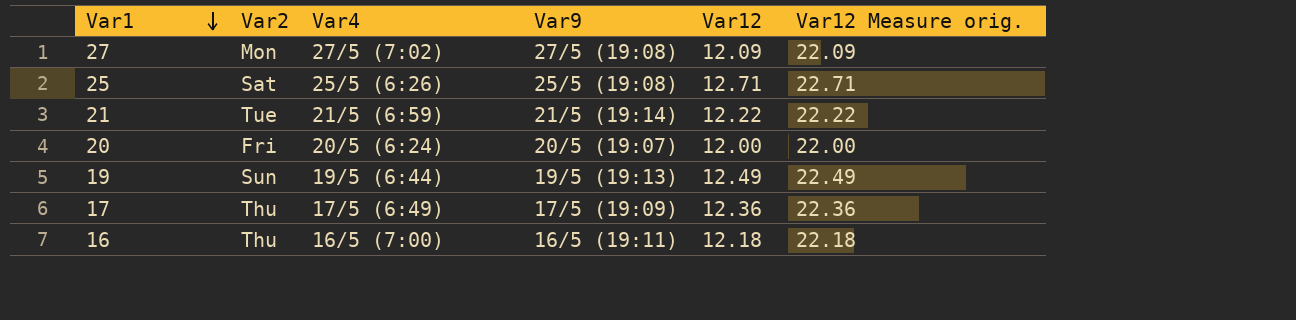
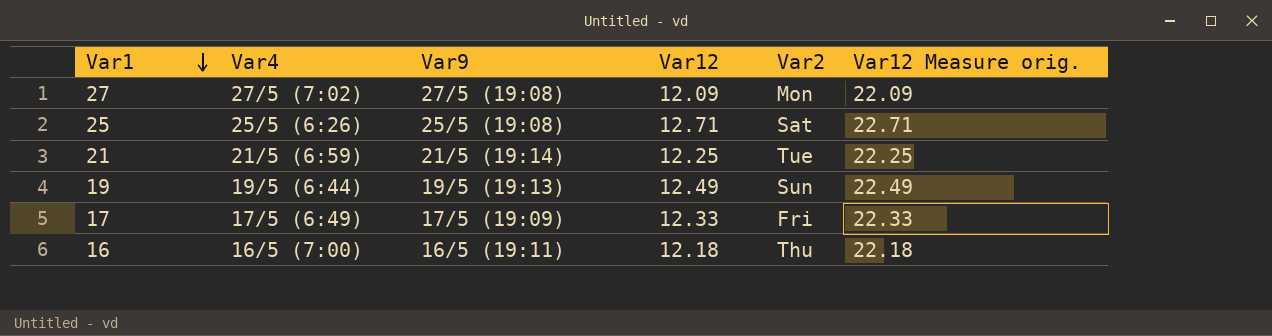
column Var2 | position: 2 -> 5
row 20: Fri | 20/5 (6:24) | 20/5 (19:07) | 12.00 | 22.00 -> none
21 | Var12: 12.22 -> 12.25
21 | Var12 Measure orig.: 22.22 -> 22.25
17 | Var12: 12.36 -> 12.33
17 | Var2: Thu -> Fri
17 | Var12 Measure orig.: 22.36 -> 22.33

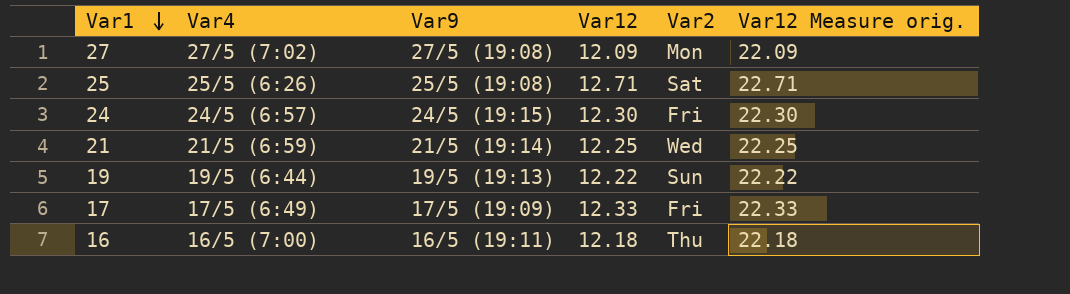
row 24: none -> 24/5 (6:57) | 24/5 (19:15) | 12.30 | Fri | 22.30
21 | Var2: Tue -> Wed
19 | Var12: 12.49 -> 12.22
19 | Var12 Measure orig.: 22.49 -> 22.22

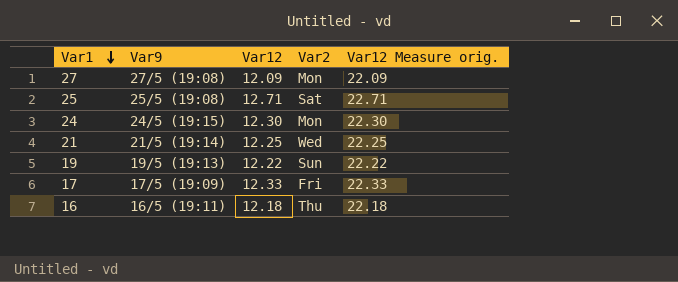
column Var4 | position: 2 -> none
24 | Var2: Fri -> Mon

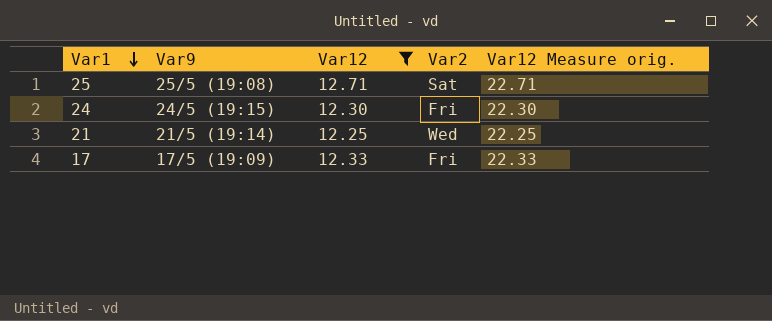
filter: none -> Var12 >= 12.25
24 | Var2: Mon -> Fri

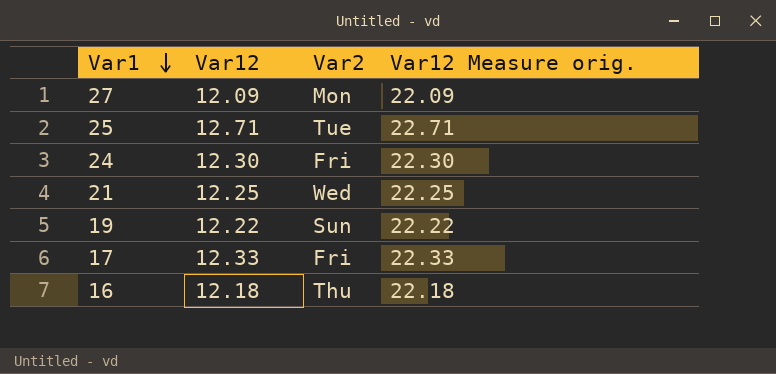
filter: Var12 >= 12.25 -> none
column Var9 | position: 2 -> none
25 | Var2: Sat -> Tue

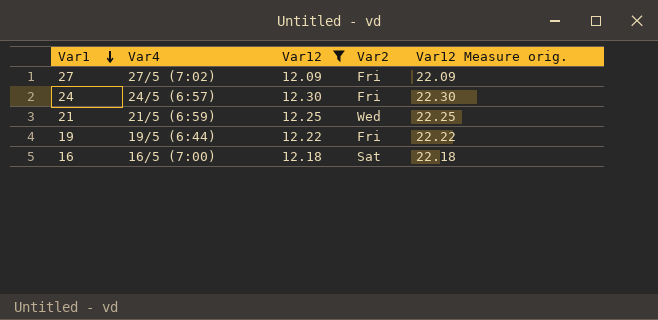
filter: none -> Var12 <= 12.30
column Var4 | position: none -> 2
27 | Var2: Mon -> Fri
19 | Var2: Sun -> Fri
16 | Var2: Thu -> Sat

